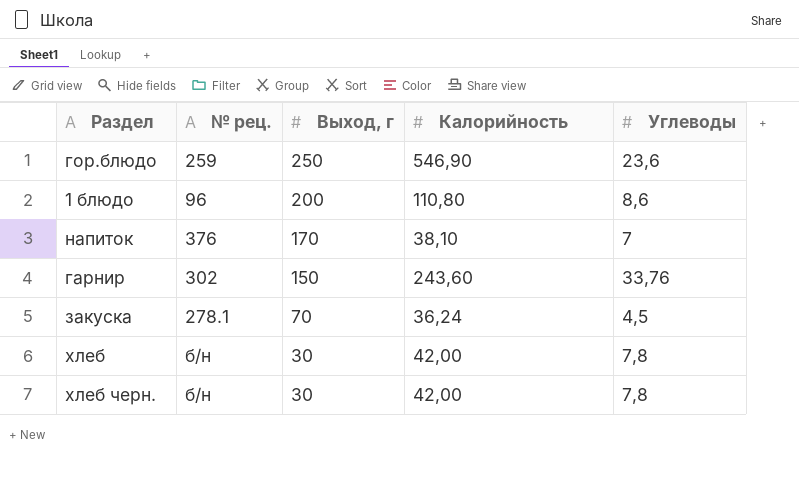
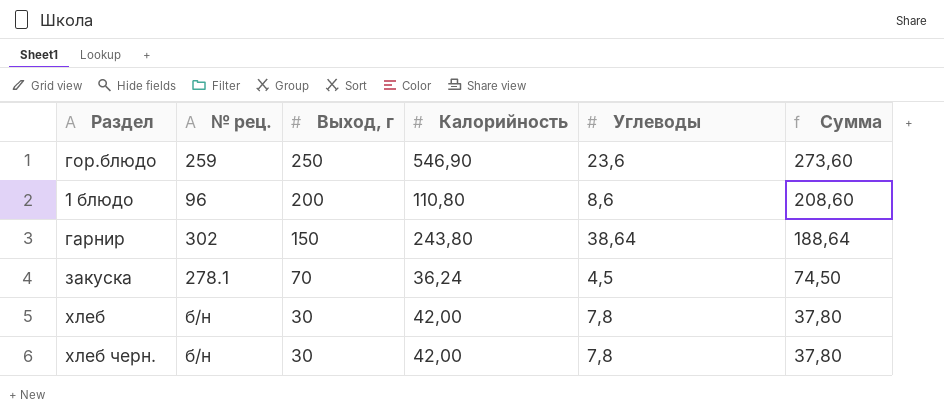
column Сумма | formula: none -> [Выход, г] + [Углеводы]
row напиток: 376 | 170 | 38,10 | 7 -> none
гарнир | Калорийность: 243,60 -> 243,80
гарнир | Углеводы: 33,76 -> 38,64

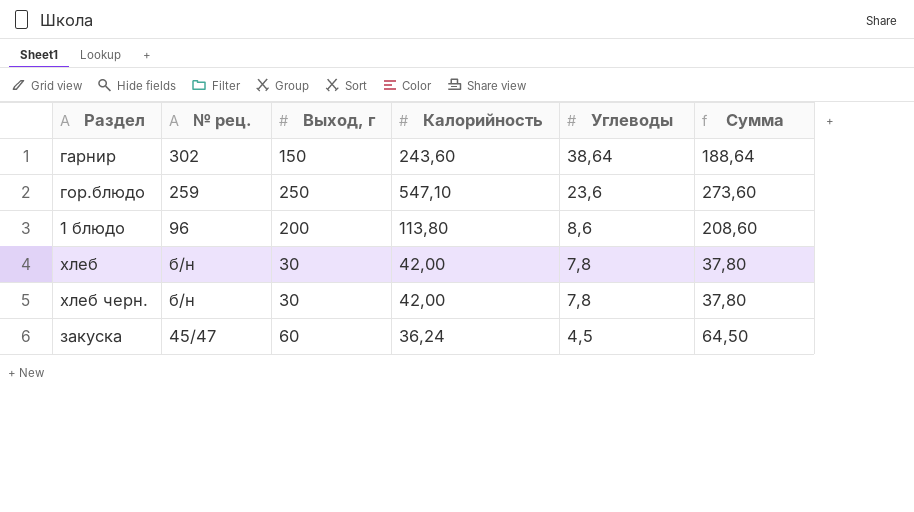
row order: Выход, г descending -> Углеводы descending
гарнир | Калорийность: 243,80 -> 243,60
гор.блюдо | Калорийность: 546,90 -> 547,10
1 блюдо | Калорийность: 110,80 -> 113,80
закуска | № рец.: 278.1 -> 45/47
закуска | Выход, г: 70 -> 60
закуска | Сумма: 74,50 -> 64,50

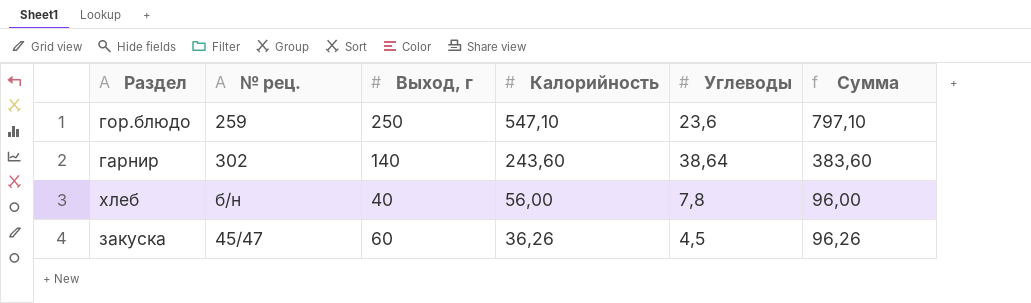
row order: Углеводы descending -> Калорийность descending
column Сумма | formula: [Выход, г] + [Углеводы] -> [Выход, г] + [Калорийность]
row 1 блюдо: 96 | 200 | 113,80 | 8,6 | 208,60 -> none
row хлеб черн.: б/н | 30 | 42,00 | 7,8 | 37,80 -> none
гарнир | Выход, г: 150 -> 140
хлеб | Выход, г: 30 -> 40
хлеб | Калорийность: 42,00 -> 56,00
закуска | Калорийность: 36,24 -> 36,26

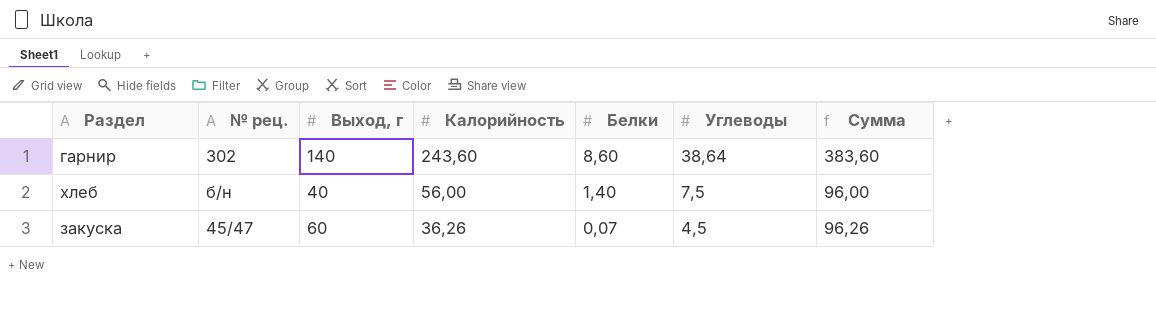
column Белки | position: none -> 5
row гор.блюдо: 259 | 250 | 547,10 | 23,6 | 797,10 -> none
хлеб | Углеводы: 7,8 -> 7,5

